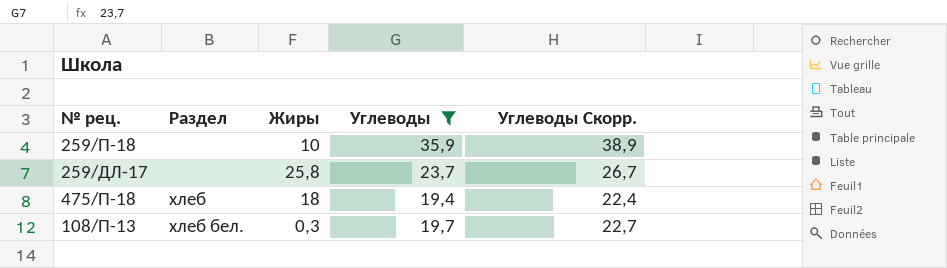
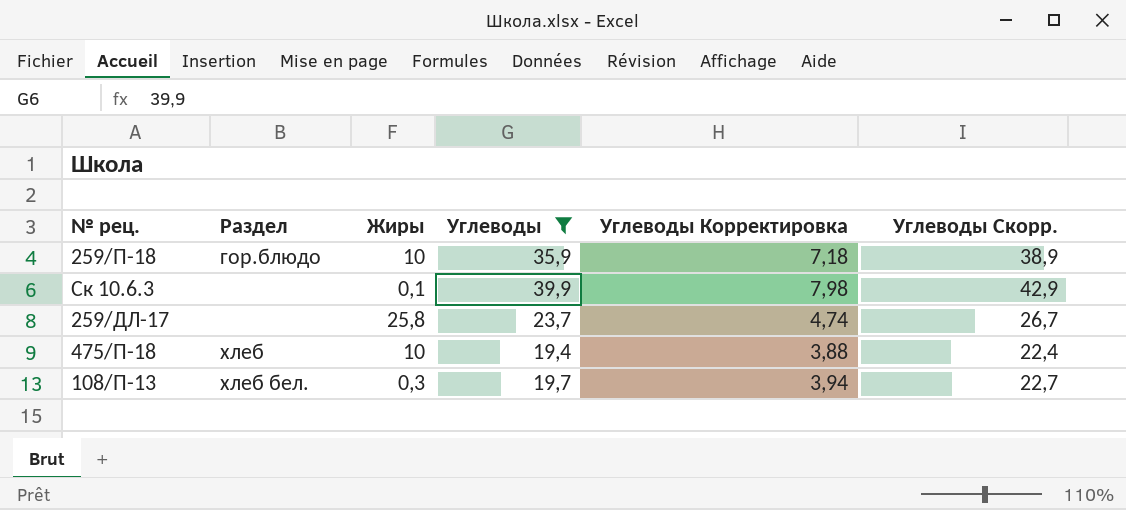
column Углеводы Корректировка | formula: none -> [Углеводы] * 0,2
259/П-18 | Раздел: none -> гор.блюдо
row Ск 10.6.3: none -> none | 0,1 | 39,9 | 7,98 | 42,9
475/П-18 | Жиры: 18 -> 10

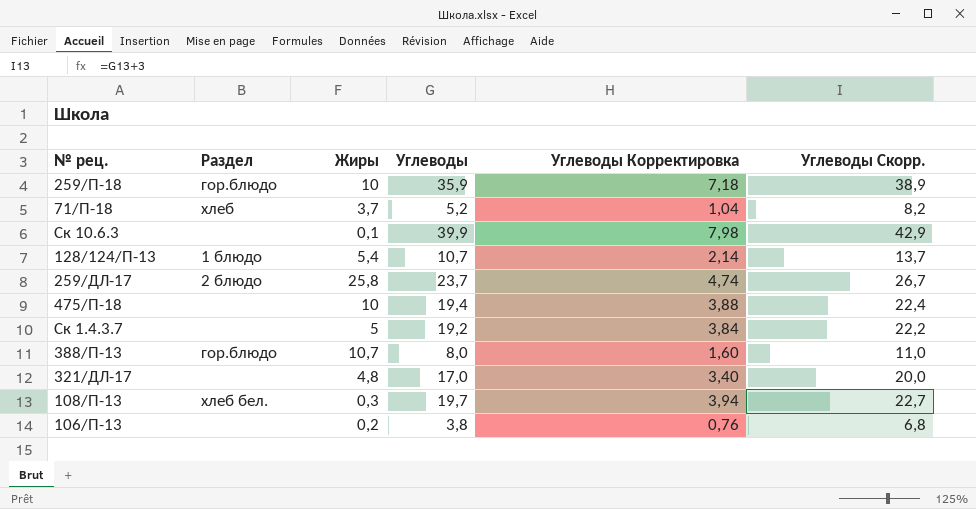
filter: Углеводы >= 19,4 -> none
259/ДЛ-17 | Раздел: none -> 2 блюдо
475/П-18 | Раздел: хлеб -> none

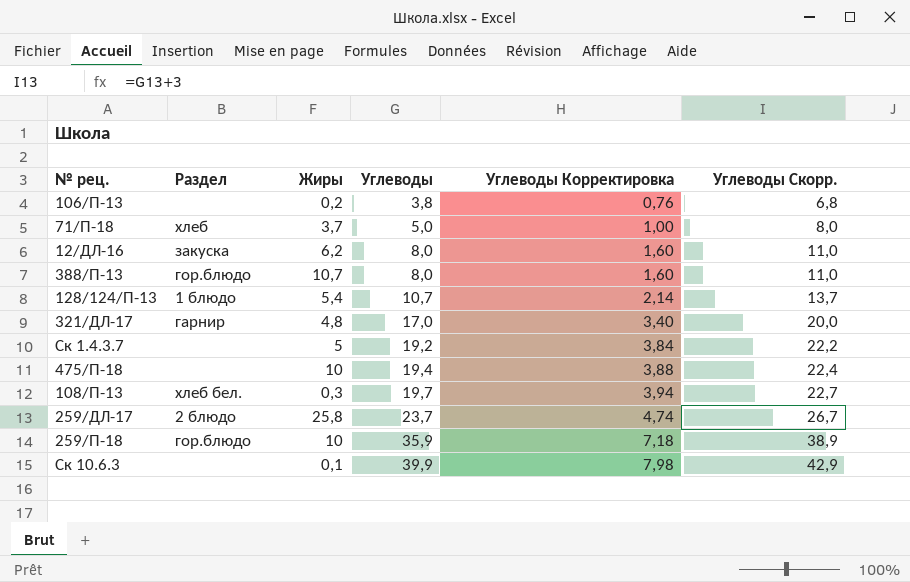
row order: none -> Углеводы ascending
71/П-18 | Углеводы: 5,2 -> 5,0
71/П-18 | Углеводы Корректировка: 1,04 -> 1,00
71/П-18 | Углеводы Скорр.: 8,2 -> 8,0
row 12/ДЛ-16: none -> закуска | 6,2 | 8,0 | 1,60 | 11,0
321/ДЛ-17 | Раздел: none -> гарнир

